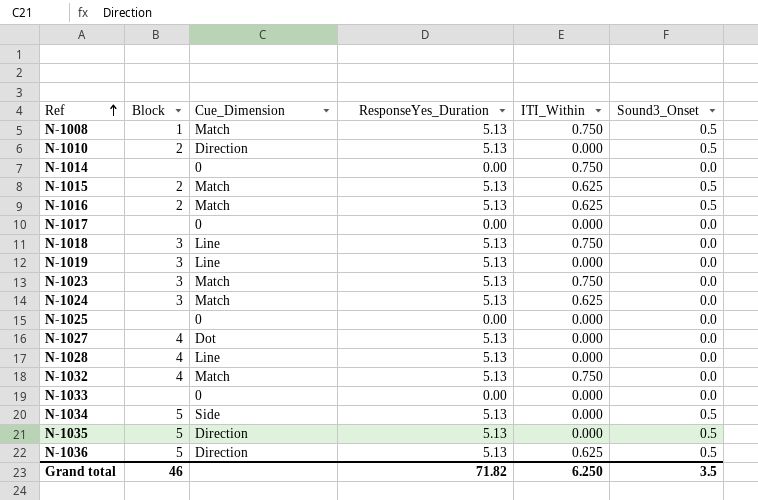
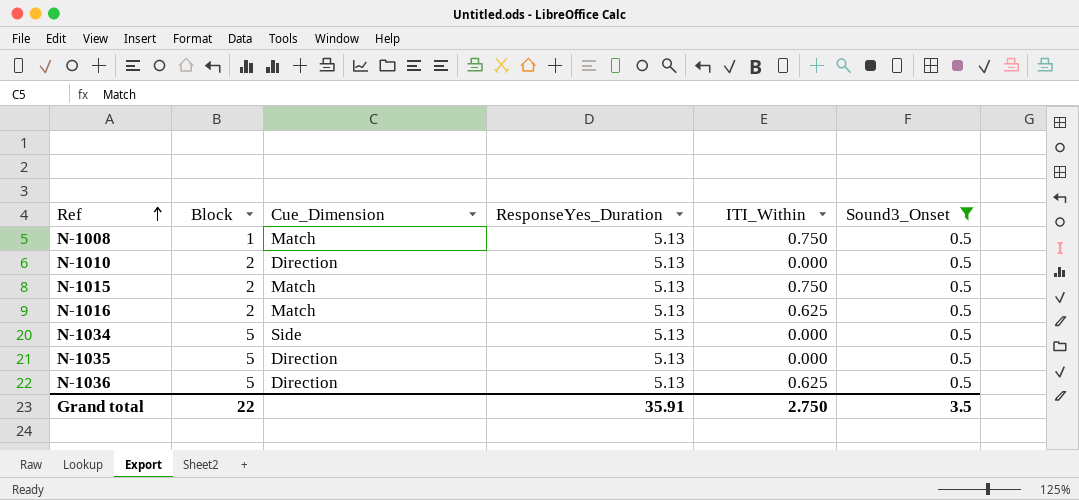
filter: none -> Sound3_Onset = 0.5
N-1015 | ITI_Within: 0.625 -> 0.750
Grand total | Block: 46 -> 22
Grand total | ResponseYes_Duration: 71.82 -> 35.91
Grand total | ITI_Within: 6.250 -> 2.750

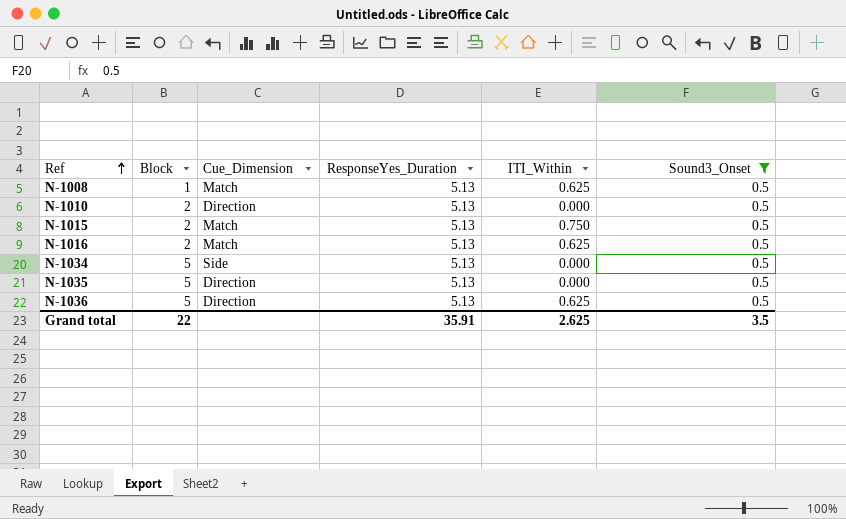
N-1008 | ITI_Within: 0.750 -> 0.625
Grand total | ITI_Within: 2.750 -> 2.625

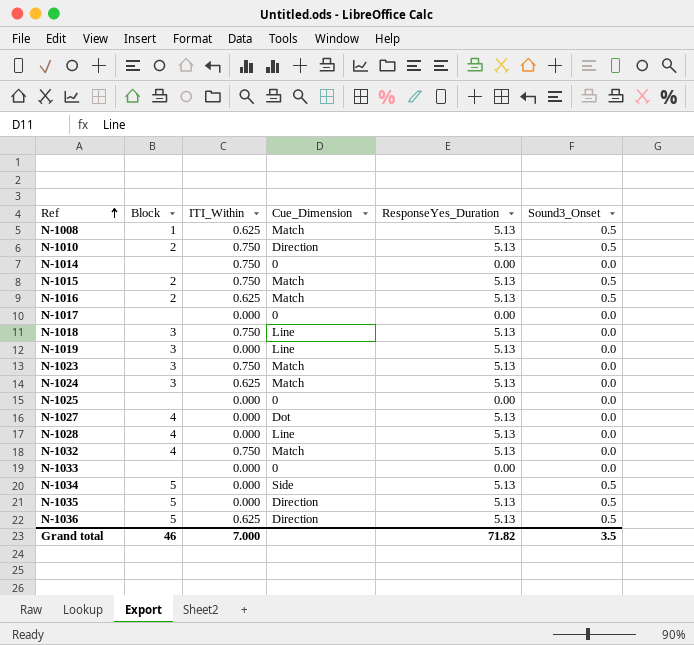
filter: Sound3_Onset = 0.5 -> none
column ITI_Within | position: 5 -> 3
N-1010 | ITI_Within: 0.000 -> 0.750
Grand total | Block: 22 -> 46
Grand total | ITI_Within: 2.625 -> 7.000
Grand total | ResponseYes_Duration: 35.91 -> 71.82

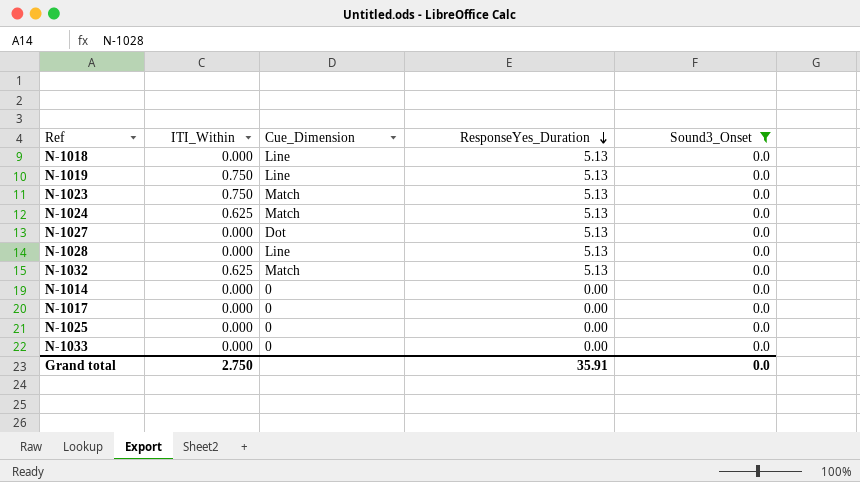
filter: none -> Sound3_Onset = 0.0
row order: Ref ascending -> ResponseYes_Duration descending
column Block | position: 2 -> none
N-1018 | ITI_Within: 0.750 -> 0.000
N-1019 | ITI_Within: 0.000 -> 0.750
N-1032 | ITI_Within: 0.750 -> 0.625
N-1014 | ITI_Within: 0.750 -> 0.000
Grand total | ITI_Within: 7.000 -> 2.750
Grand total | ResponseYes_Duration: 71.82 -> 35.91
Grand total | Sound3_Onset: 3.5 -> 0.0

